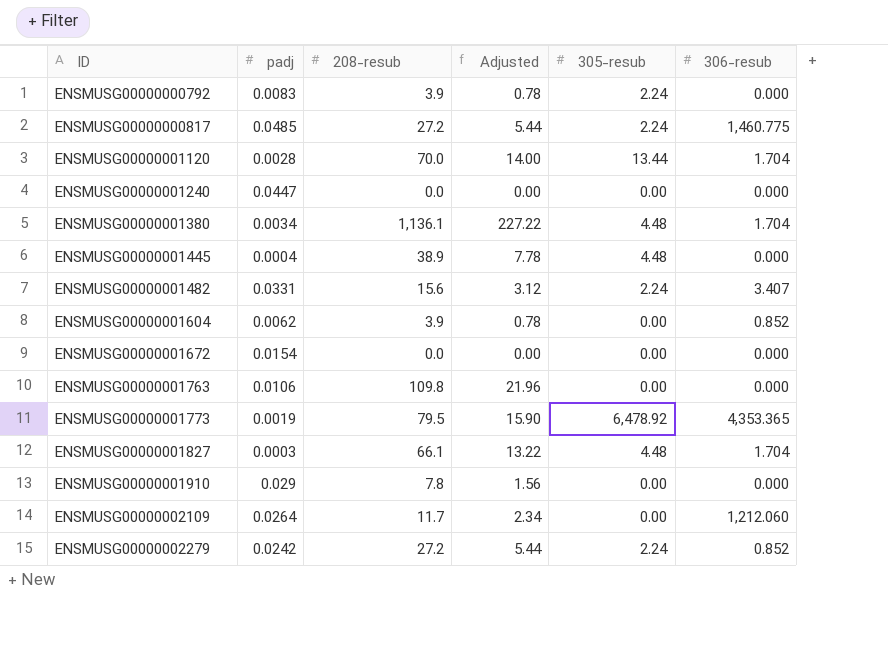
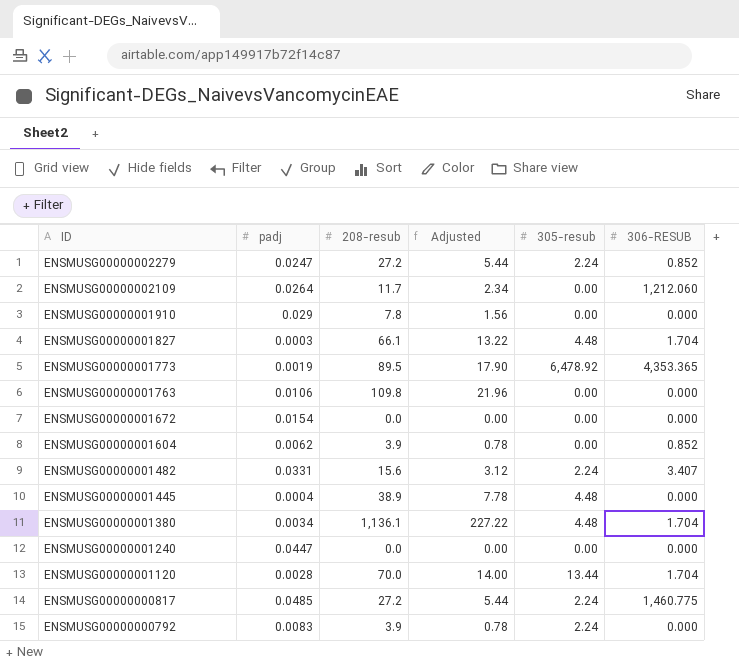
row order: ID ascending -> ID descending
column name: 306-resub -> 306-RESUB
ENSMUSG00000002279 | padj: 0.0242 -> 0.0247
ENSMUSG00000001773 | 208-resub: 79.5 -> 89.5
ENSMUSG00000001773 | Adjusted: 15.90 -> 17.90

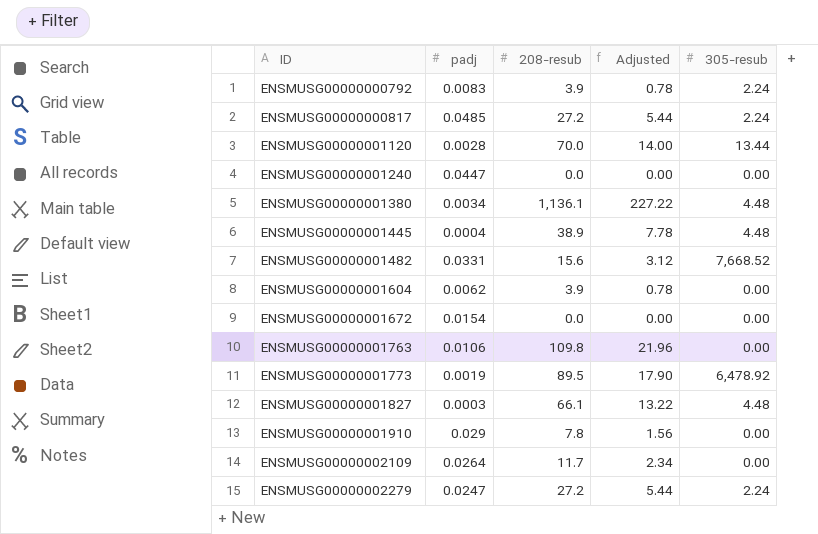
row order: ID descending -> ID ascending
column 306-RESUB | position: 6 -> none
ENSMUSG00000001482 | 305-resub: 2.24 -> 7,668.52

